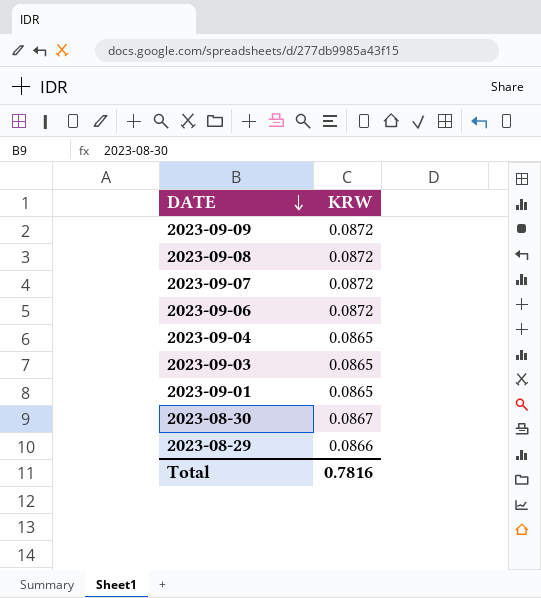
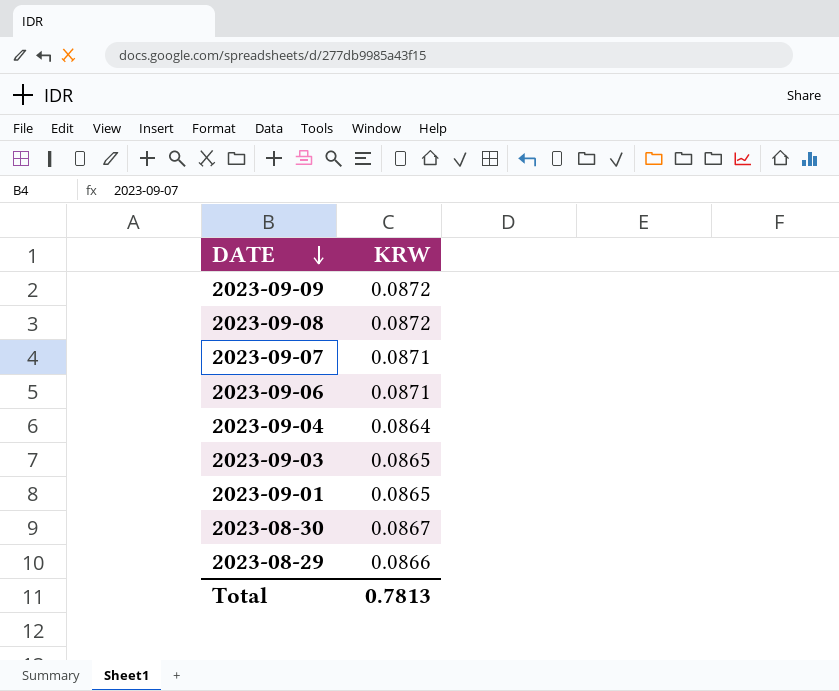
2023-09-07 | KRW: 0.0872 -> 0.0871
2023-09-06 | KRW: 0.0872 -> 0.0871
2023-09-04 | KRW: 0.0865 -> 0.0864
Total | KRW: 0.7816 -> 0.7813

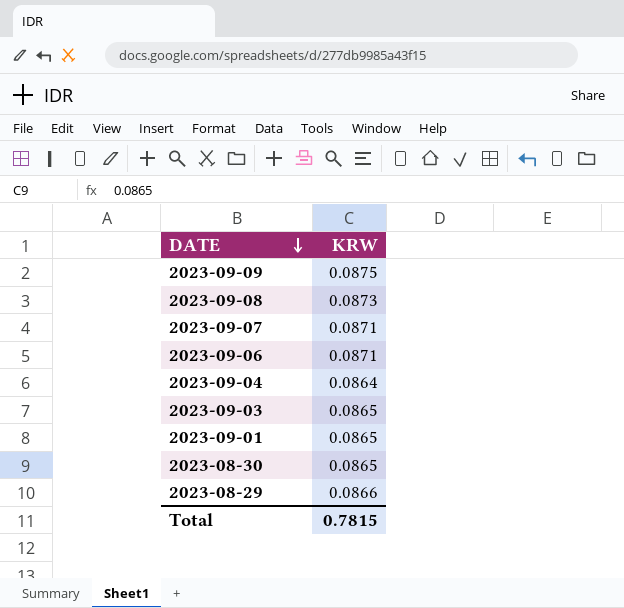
2023-09-09 | KRW: 0.0872 -> 0.0875
2023-09-08 | KRW: 0.0872 -> 0.0873
2023-08-30 | KRW: 0.0867 -> 0.0865
Total | KRW: 0.7813 -> 0.7815

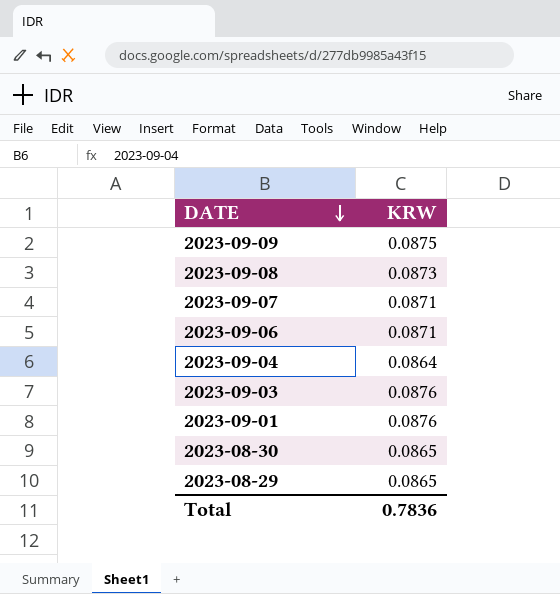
2023-09-03 | KRW: 0.0865 -> 0.0876
2023-09-01 | KRW: 0.0865 -> 0.0876
2023-08-29 | KRW: 0.0866 -> 0.0865
Total | KRW: 0.7815 -> 0.7836

